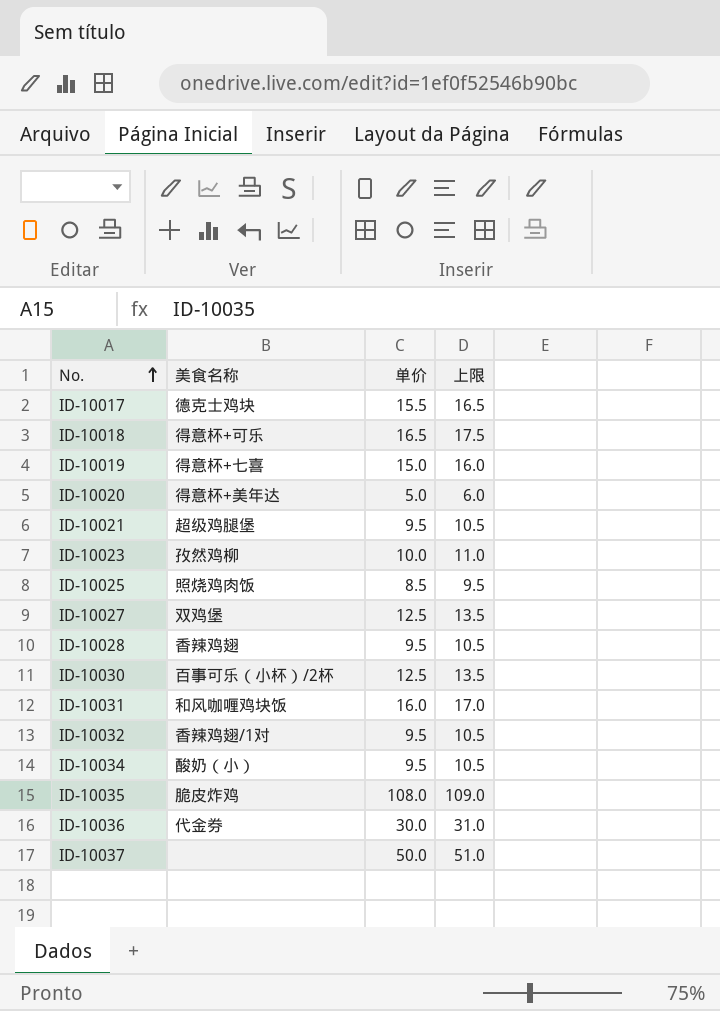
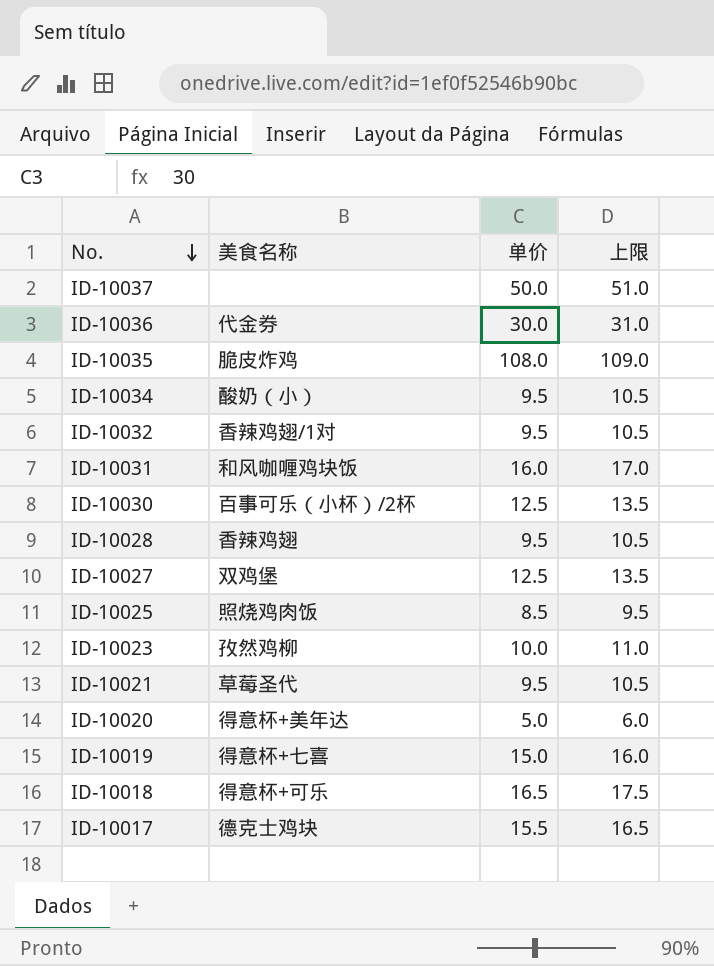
row order: No. ascending -> No. descending
ID-10021 | 美食名称: 超级鸡腿堡 -> 草莓圣代

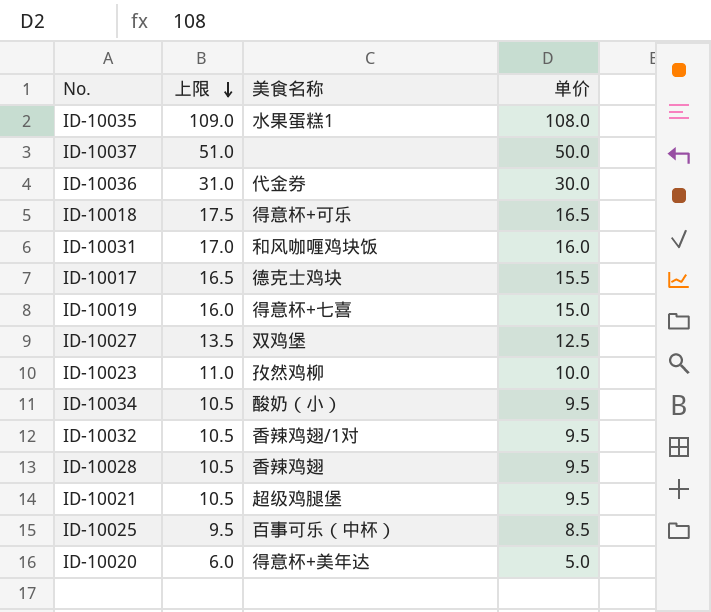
row order: No. descending -> 上限 descending
column 上限 | position: 4 -> 2
row ID-10030: 百事可乐（小杯）/2杯 | 12.5 | 13.5 -> none
ID-10035 | 美食名称: 脆皮炸鸡 -> 水果蛋糕1
ID-10021 | 美食名称: 草莓圣代 -> 超级鸡腿堡
ID-10025 | 美食名称: 照烧鸡肉饭 -> 百事可乐（中杯）

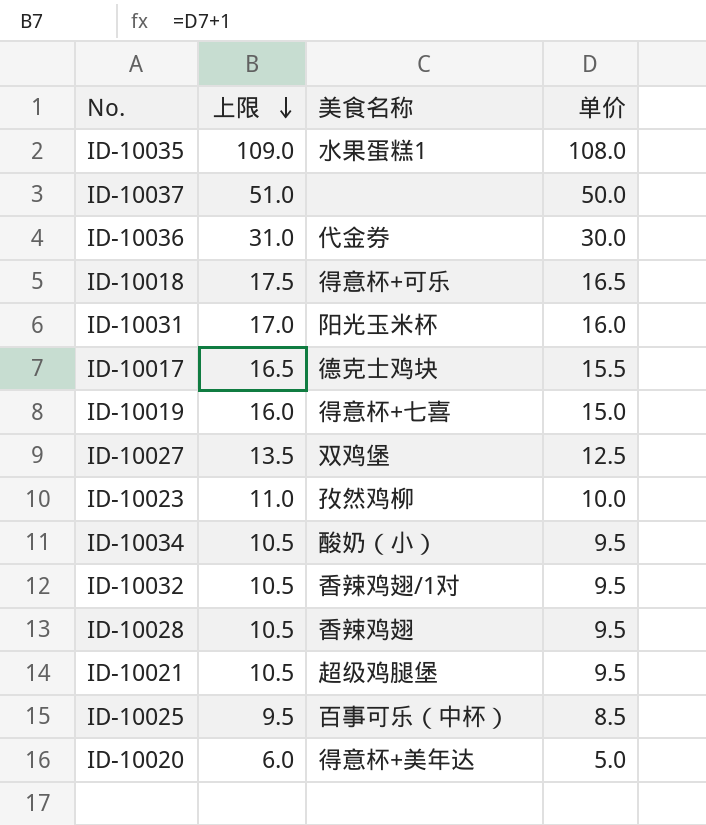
ID-10031 | 美食名称: 和风咖喱鸡块饭 -> 阳光玉米杯

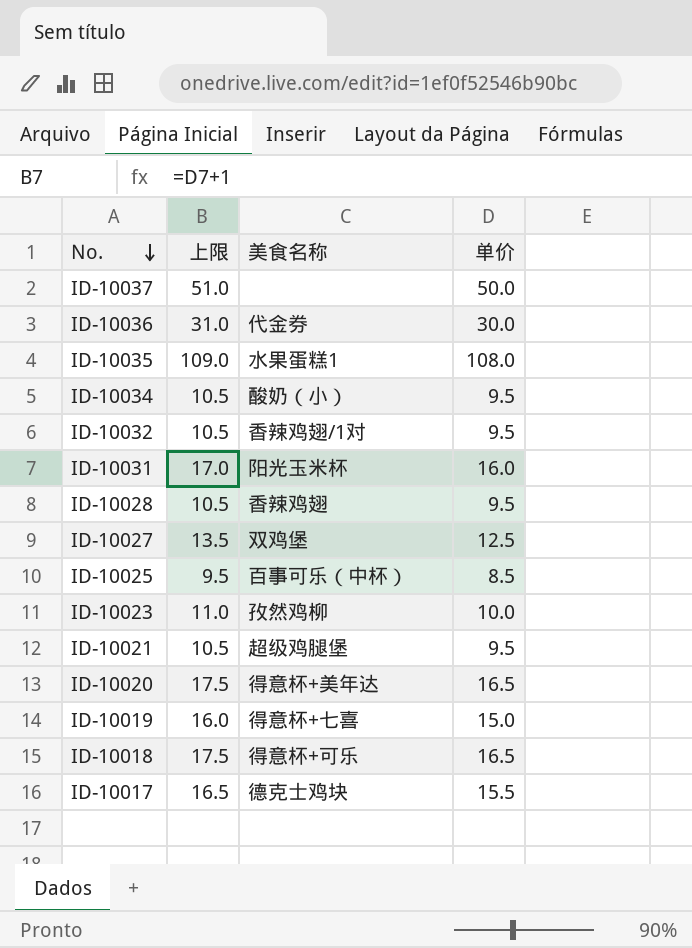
row order: 上限 descending -> No. descending
ID-10020 | 上限: 6.0 -> 17.5
ID-10020 | 单价: 5.0 -> 16.5

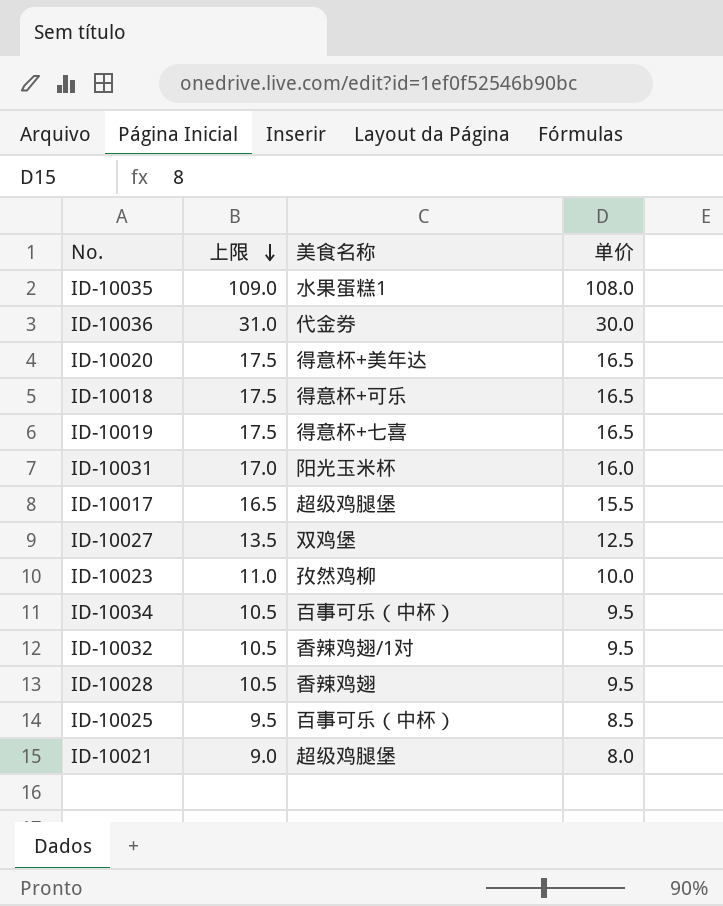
row order: No. descending -> 上限 descending
row ID-10037: 51.0 | none | 50.0 -> none
ID-10019 | 上限: 16.0 -> 17.5
ID-10019 | 单价: 15.0 -> 16.5
ID-10017 | 美食名称: 德克士鸡块 -> 超级鸡腿堡
ID-10034 | 美食名称: 酸奶（小） -> 百事可乐（中杯）
ID-10021 | 上限: 10.5 -> 9.0
ID-10021 | 单价: 9.5 -> 8.0

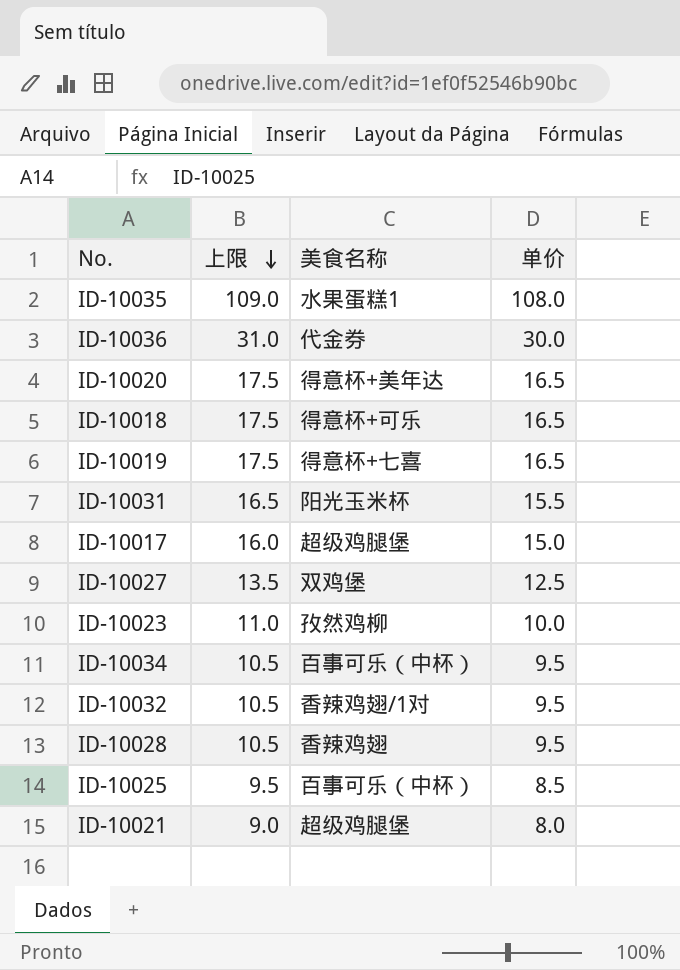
ID-10031 | 上限: 17.0 -> 16.5
ID-10031 | 单价: 16.0 -> 15.5
ID-10017 | 上限: 16.5 -> 16.0
ID-10017 | 单价: 15.5 -> 15.0

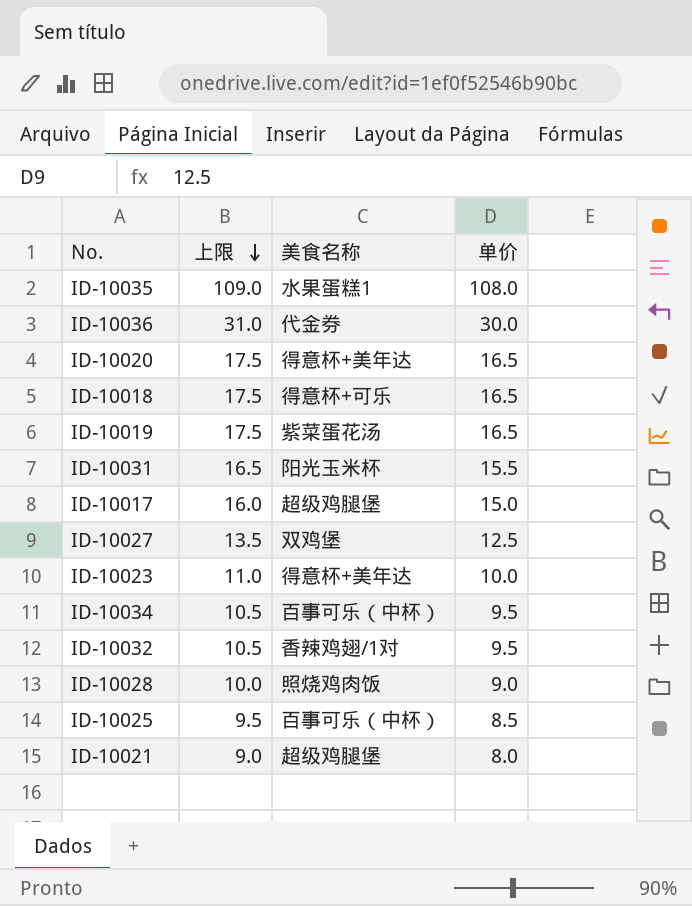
ID-10019 | 美食名称: 得意杯+七喜 -> 紫菜蛋花汤
ID-10023 | 美食名称: 孜然鸡柳 -> 得意杯+美年达
ID-10028 | 上限: 10.5 -> 10.0
ID-10028 | 美食名称: 香辣鸡翅 -> 照烧鸡肉饭
ID-10028 | 单价: 9.5 -> 9.0

